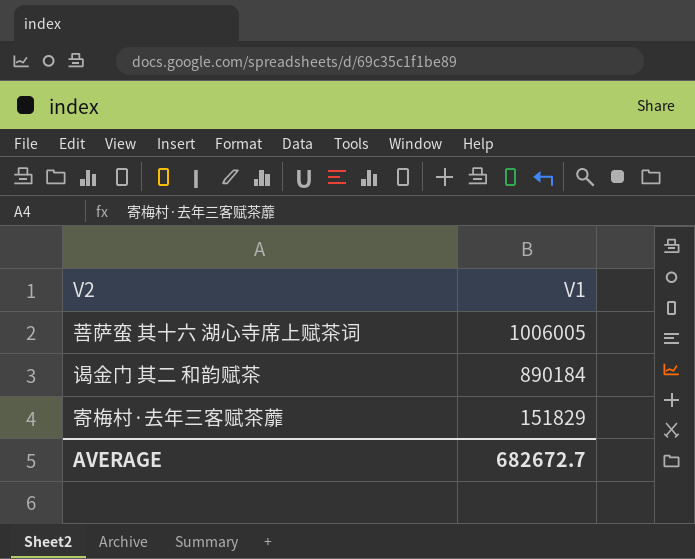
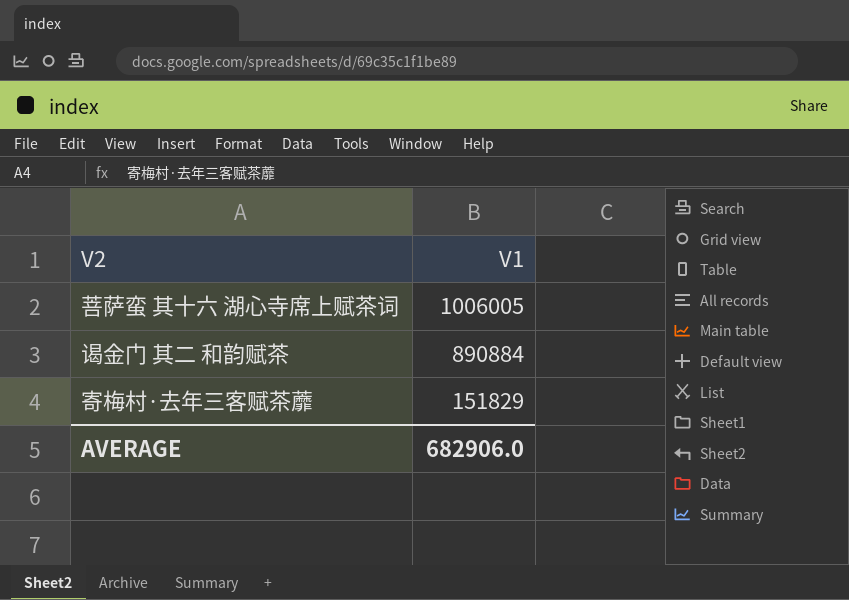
谒金门 其二 和韵赋茶 | V1: 890184 -> 890884
AVERAGE | V1: 682672.7 -> 682906.0

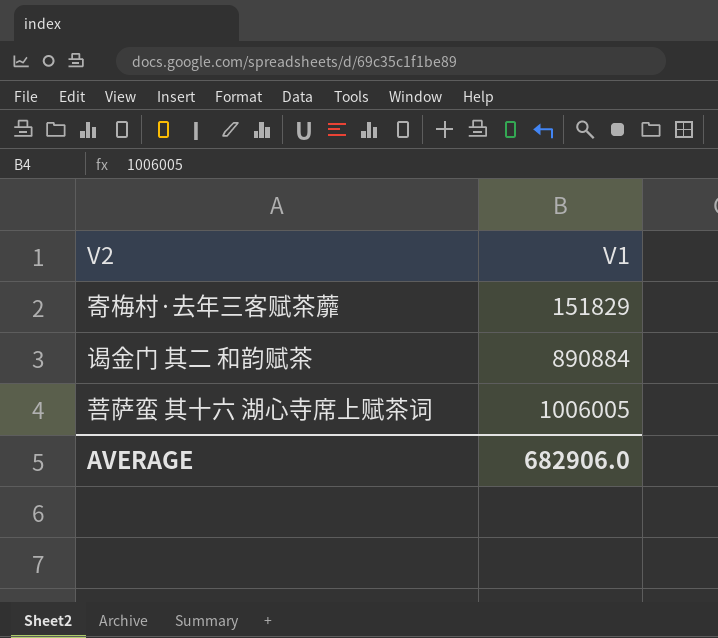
row order: V1 descending -> V1 ascending

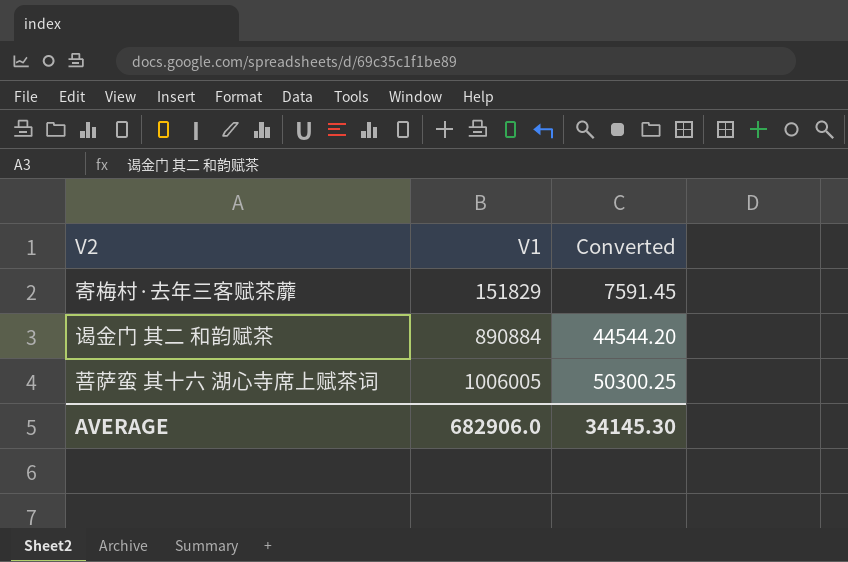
column Converted | formula: none -> [V1] * 0.05

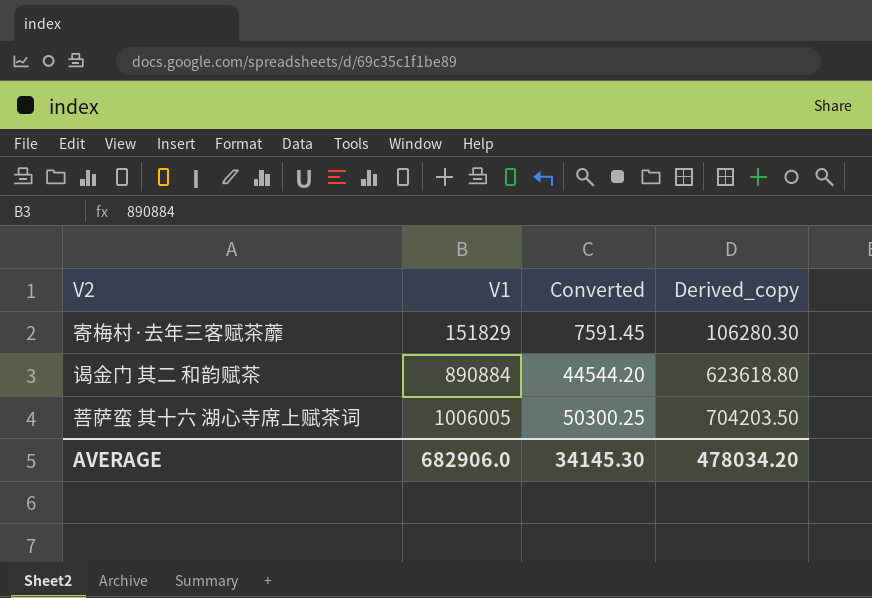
column Derived_copy | formula: none -> [V1] * 0.7

